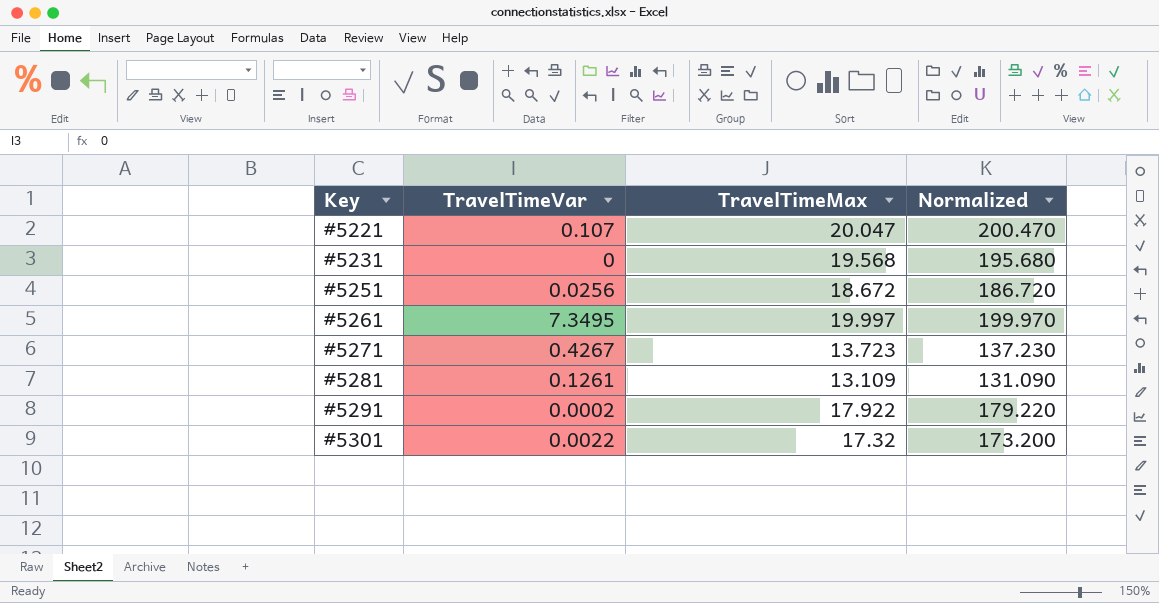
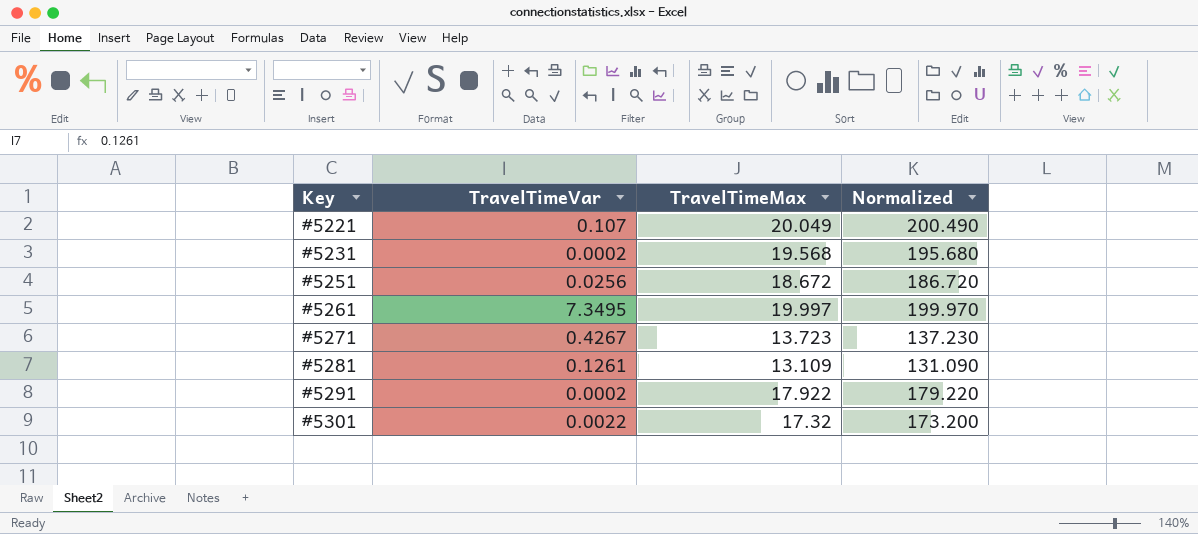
#5221 | TravelTimeMax: 20.047 -> 20.049
#5221 | Normalized: 200.470 -> 200.490
#5231 | TravelTimeVar: 0 -> 0.0002

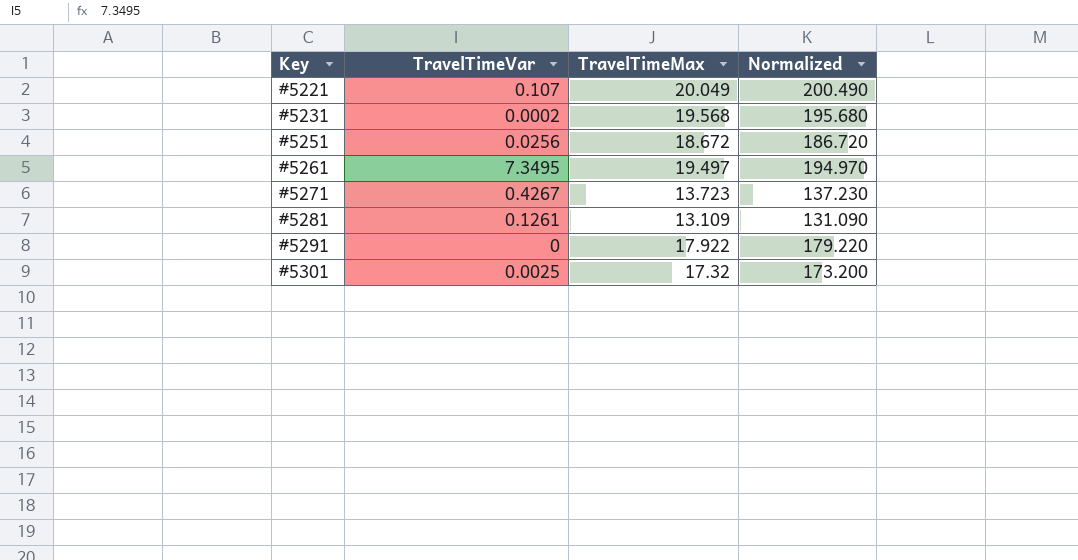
#5261 | TravelTimeMax: 19.997 -> 19.497
#5261 | Normalized: 199.970 -> 194.970
#5291 | TravelTimeVar: 0.0002 -> 0
#5301 | TravelTimeVar: 0.0022 -> 0.0025

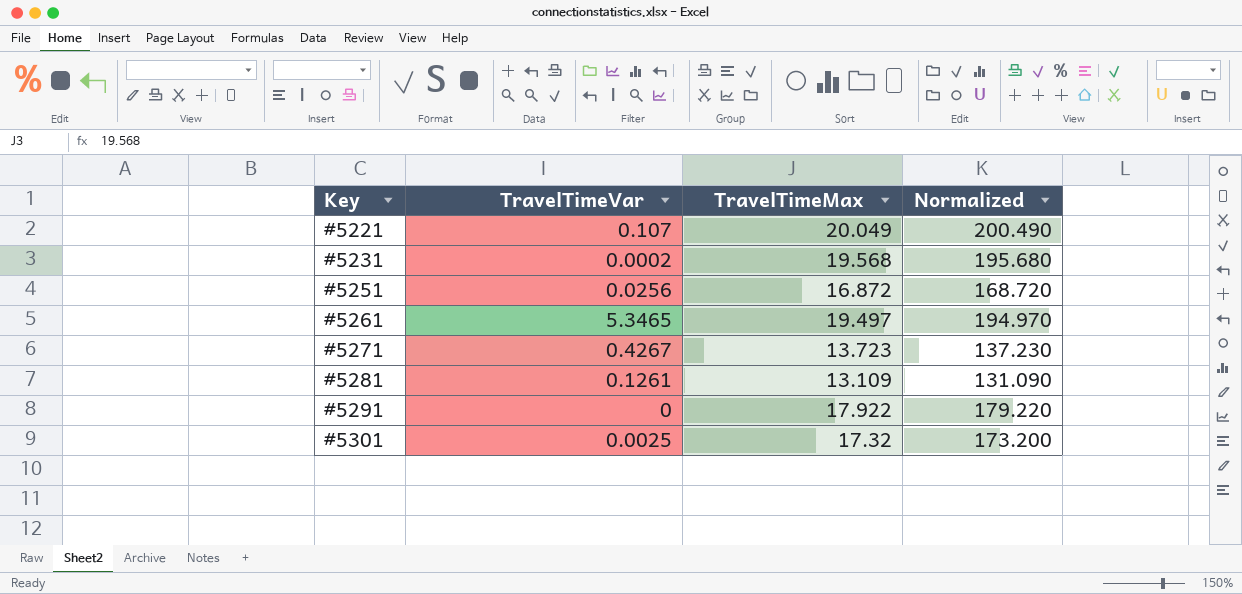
#5251 | TravelTimeMax: 18.672 -> 16.872
#5251 | Normalized: 186.720 -> 168.720
#5261 | TravelTimeVar: 7.3495 -> 5.3465

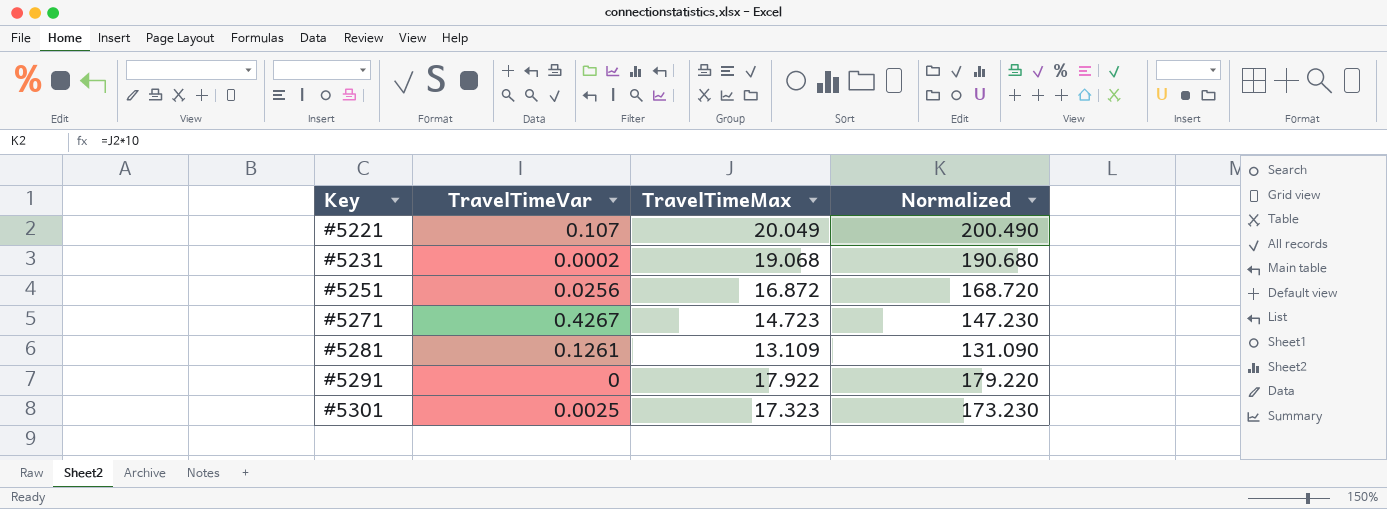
row #5261: 5.3465 | 19.497 | 194.970 -> none
#5231 | TravelTimeMax: 19.568 -> 19.068
#5231 | Normalized: 195.680 -> 190.680
#5271 | TravelTimeMax: 13.723 -> 14.723
#5271 | Normalized: 137.230 -> 147.230
#5301 | TravelTimeMax: 17.32 -> 17.323
#5301 | Normalized: 173.200 -> 173.230

